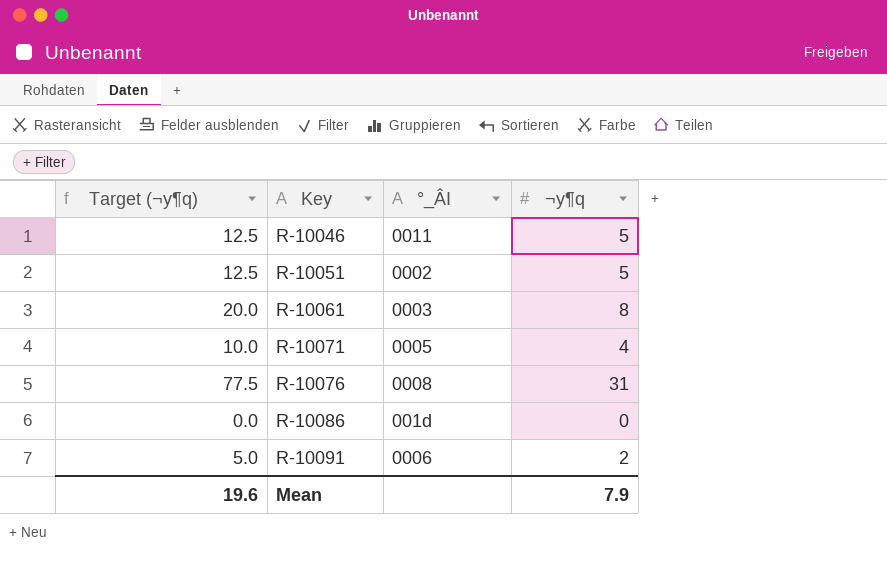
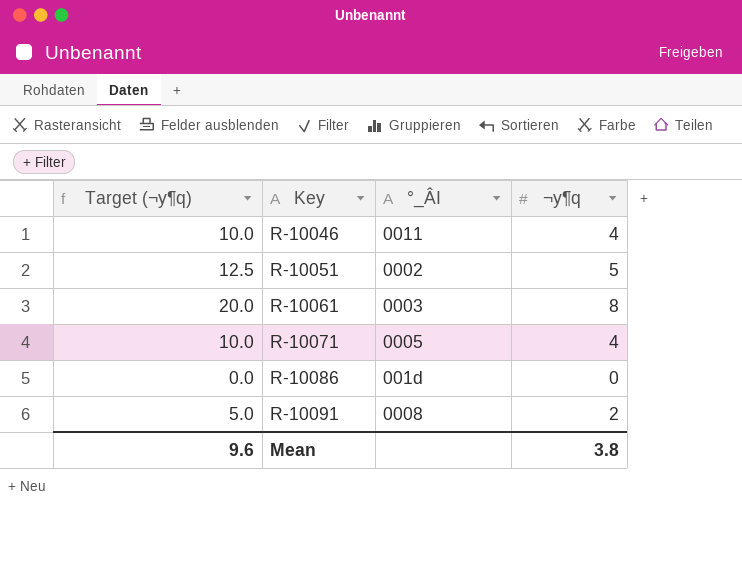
row R-10076: 77.5 | 0008 | 31 -> none
R-10046 | Target (¬y¶q): 12.5 -> 10.0
R-10046 | ¬y¶q: 5 -> 4
R-10091 | °_ÂI: 0006 -> 0008
Mean | Target (¬y¶q): 19.6 -> 9.6
Mean | ¬y¶q: 7.9 -> 3.8

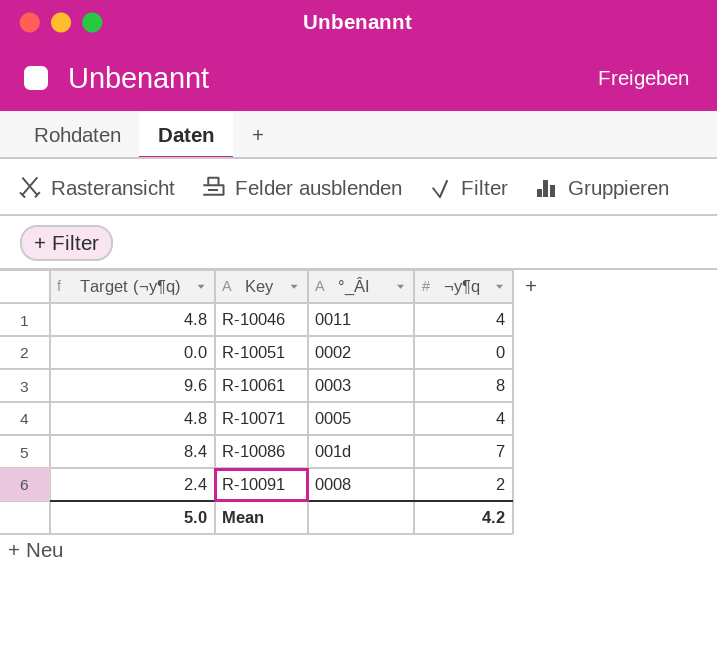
column Target (¬y¶q) | formula: [¬y¶q] * 2.5 -> [¬y¶q] * 1.2
R-10051 | ¬y¶q: 5 -> 0
R-10086 | ¬y¶q: 0 -> 7
Mean | Target (¬y¶q): 9.6 -> 5.0
Mean | ¬y¶q: 3.8 -> 4.2

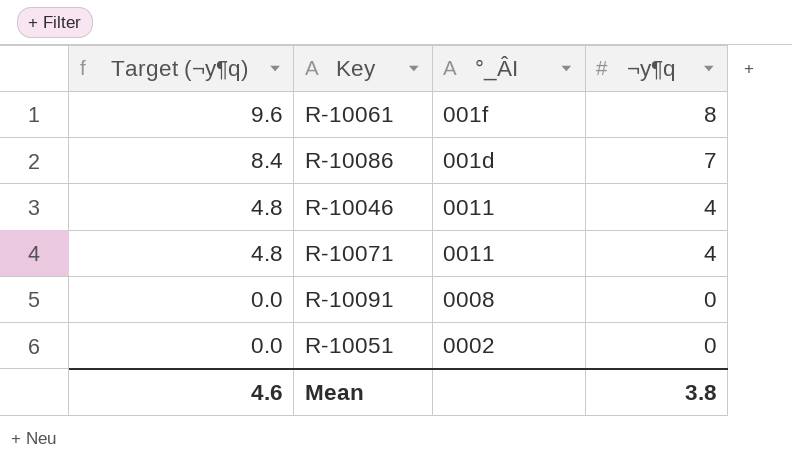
row order: Key ascending -> Target (¬y¶q) descending
R-10061 | °_ÂI: 0003 -> 001f
R-10071 | °_ÂI: 0005 -> 0011
R-10091 | Target (¬y¶q): 2.4 -> 0.0
R-10091 | ¬y¶q: 2 -> 0
Mean | Target (¬y¶q): 5.0 -> 4.6
Mean | ¬y¶q: 4.2 -> 3.8

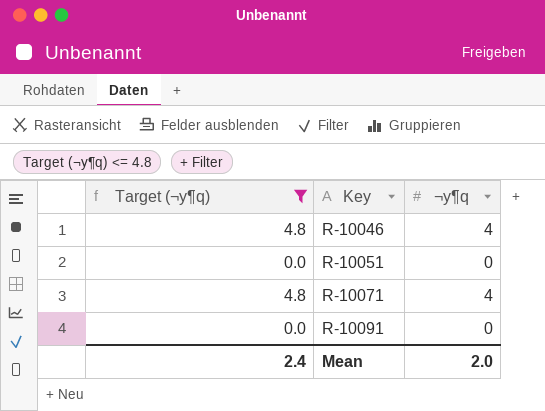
filter: none -> Target (¬y¶q) <= 4.8
row order: Target (¬y¶q) descending -> Key ascending
column °_ÂI | position: 3 -> none
Mean | Target (¬y¶q): 4.6 -> 2.4
Mean | ¬y¶q: 3.8 -> 2.0

